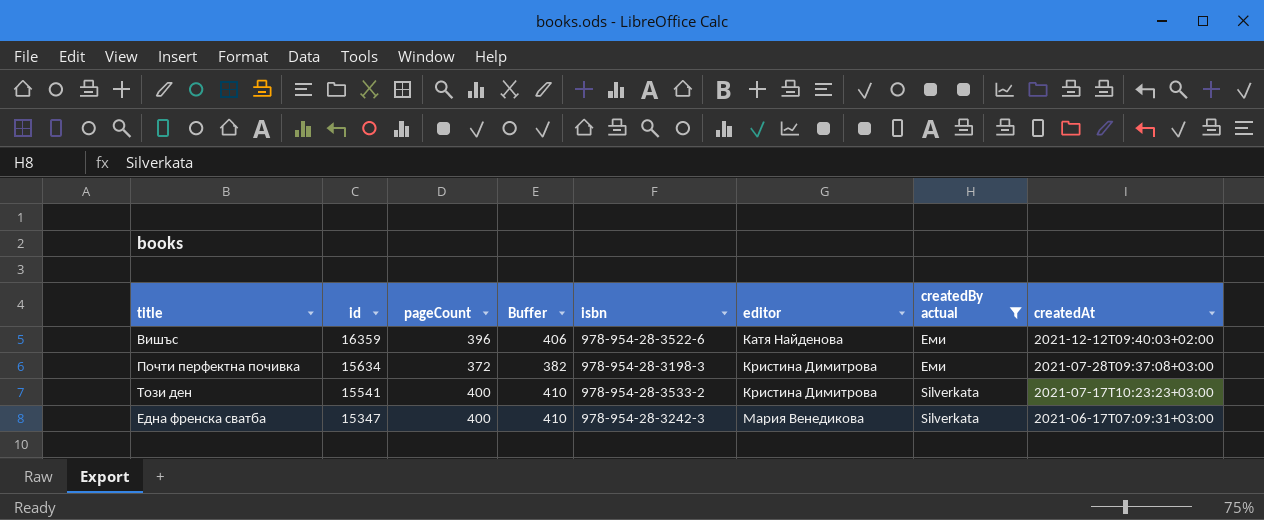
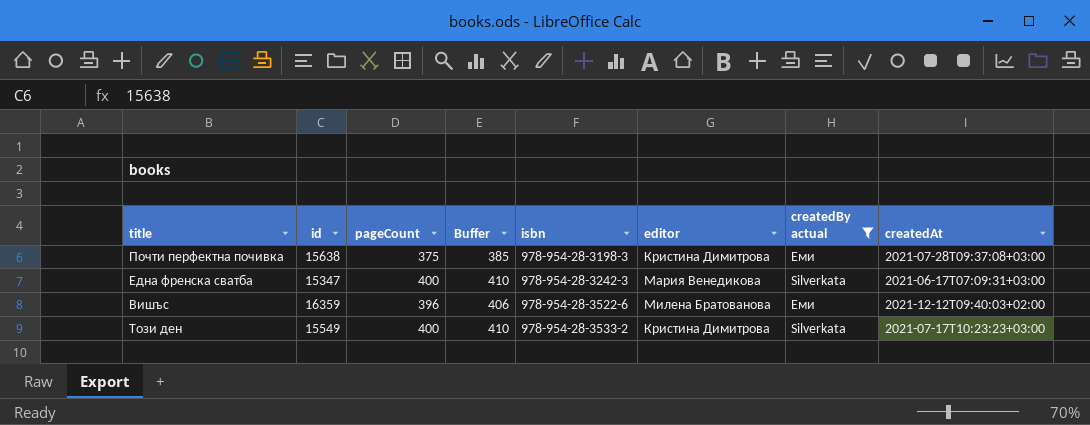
row order: id descending -> isbn ascending
Почти перфектна почивка | id: 15634 -> 15638
Почти перфектна почивка | pageCount: 372 -> 375
Почти перфектна почивка | Buffer: 382 -> 385
Вишъс | editor: Катя Найденова -> Милена Братованова
Този ден | id: 15541 -> 15549

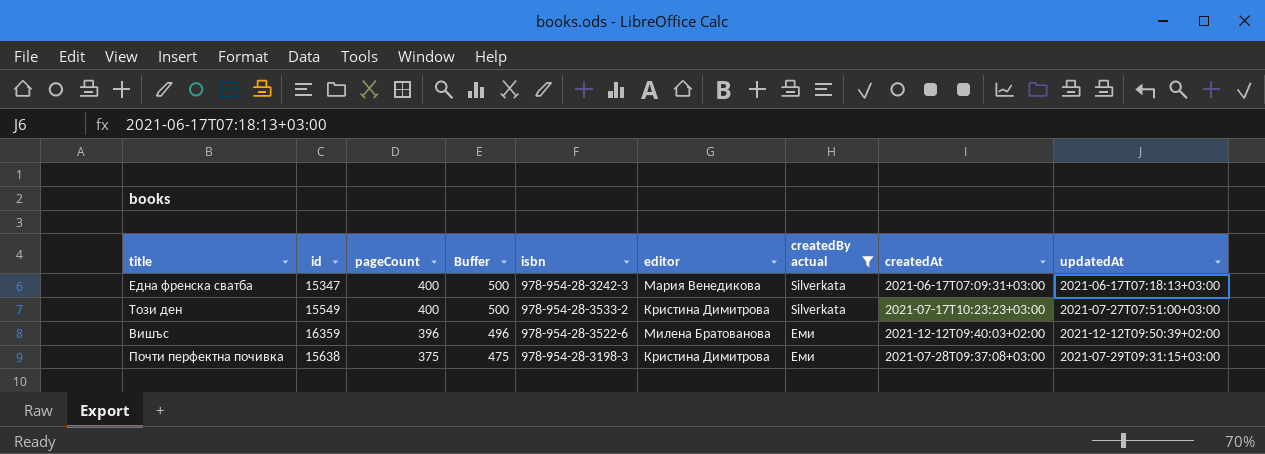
row order: isbn ascending -> pageCount descending
column Buffer | formula: [pageCount] + 10 -> [pageCount] + 100
column updatedAt | position: none -> 9

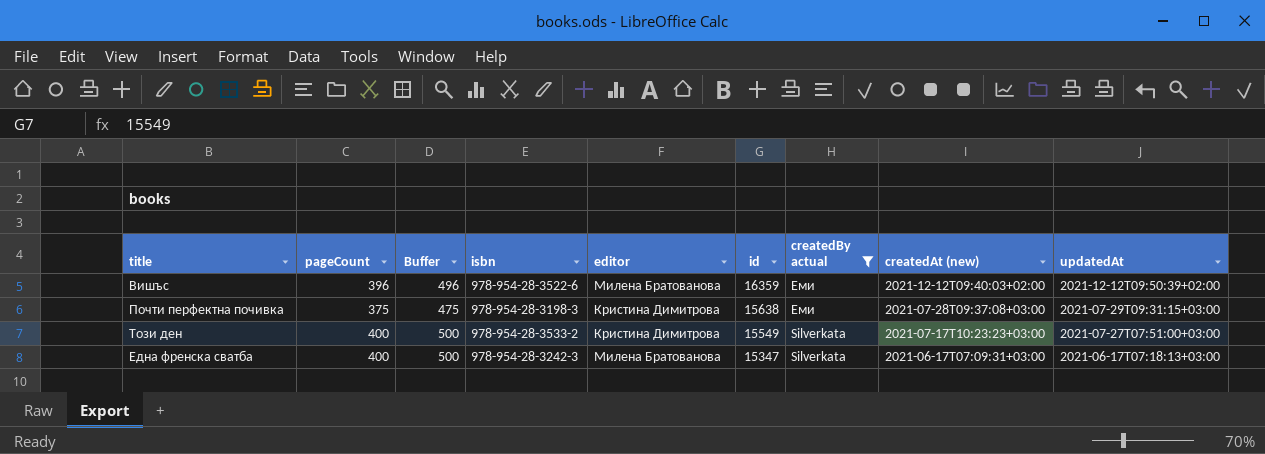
row order: pageCount descending -> id descending
column id | position: 2 -> 6
column name: createdAt -> createdAt (new)
Една френска сватба | editor: Мария Венедикова -> Милена Братованова

